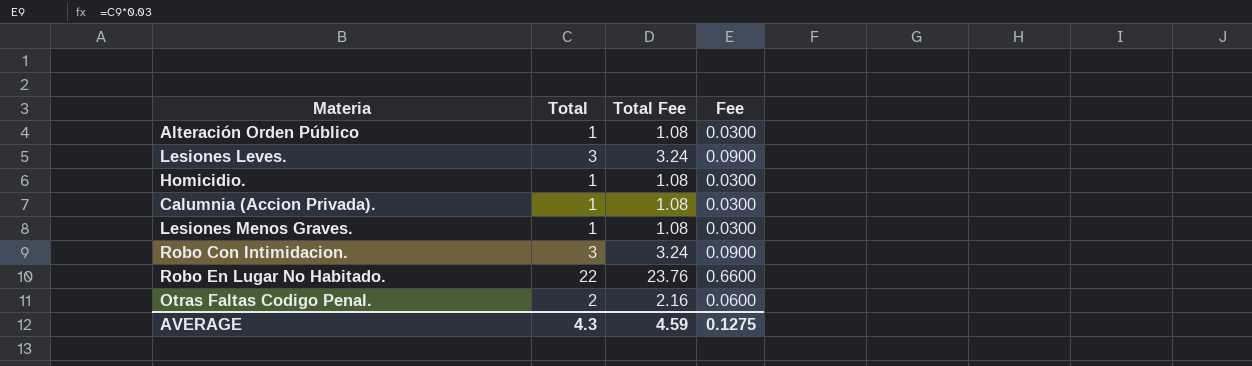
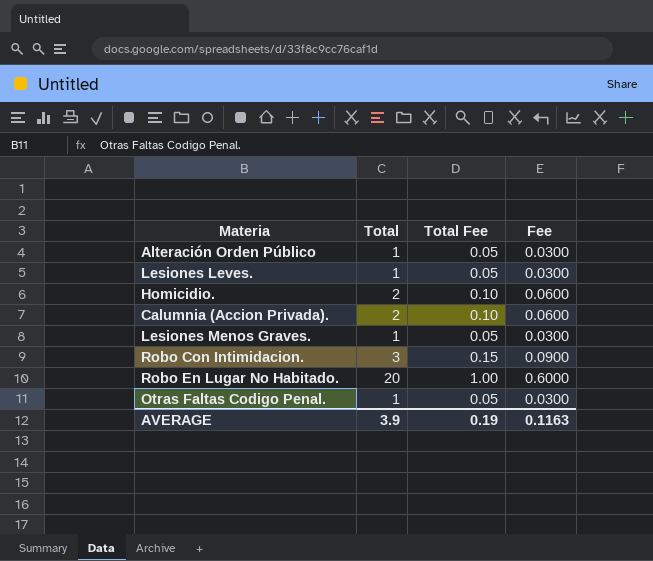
column Total Fee | formula: [Total] * 1.08 -> [Total] * 0.05
Lesiones Leves. | Total: 3 -> 1
Lesiones Leves. | Fee: 0.0900 -> 0.0300
Homicidio. | Total: 1 -> 2
Homicidio. | Fee: 0.0300 -> 0.0600
Calumnia (Accion Privada). | Total: 1 -> 2
Calumnia (Accion Privada). | Fee: 0.0300 -> 0.0600
Robo En Lugar No Habitado. | Total: 22 -> 20
Robo En Lugar No Habitado. | Fee: 0.6600 -> 0.6000
Otras Faltas Codigo Penal. | Total: 2 -> 1
Otras Faltas Codigo Penal. | Fee: 0.0600 -> 0.0300
AVERAGE | Total: 4.3 -> 3.9
AVERAGE | Total Fee: 4.59 -> 0.19
AVERAGE | Fee: 0.1275 -> 0.1163

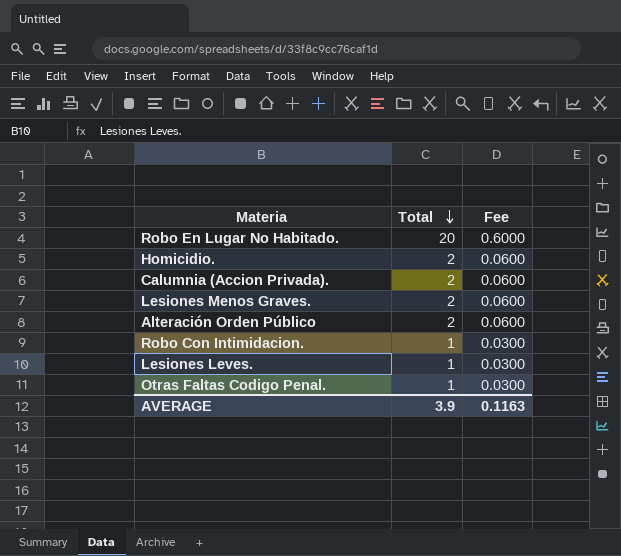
row order: none -> Total descending
column Total Fee | formula: [Total] * 0.05 -> none
Lesiones Menos Graves. | Total: 1 -> 2
Lesiones Menos Graves. | Fee: 0.0300 -> 0.0600
Alteración Orden Público | Total: 1 -> 2
Alteración Orden Público | Fee: 0.0300 -> 0.0600
Robo Con Intimidacion. | Total: 3 -> 1
Robo Con Intimidacion. | Fee: 0.0900 -> 0.0300

